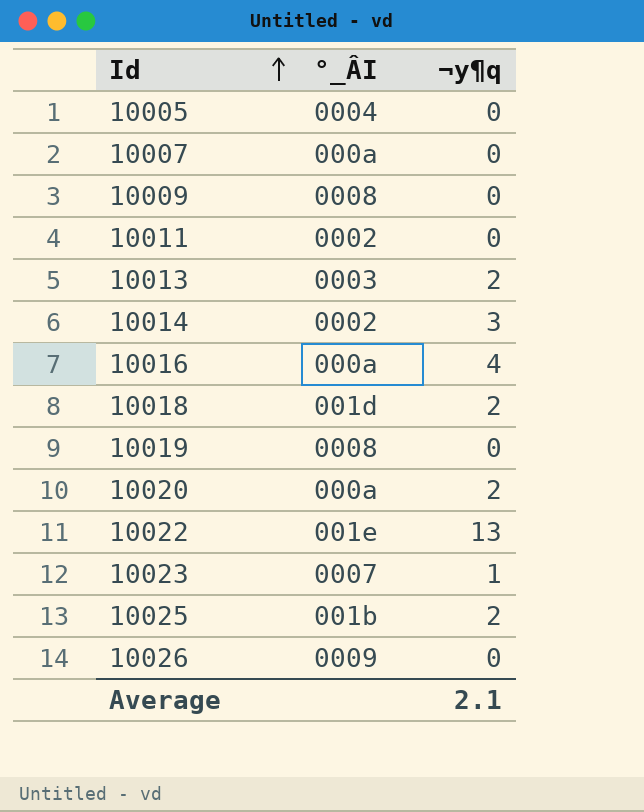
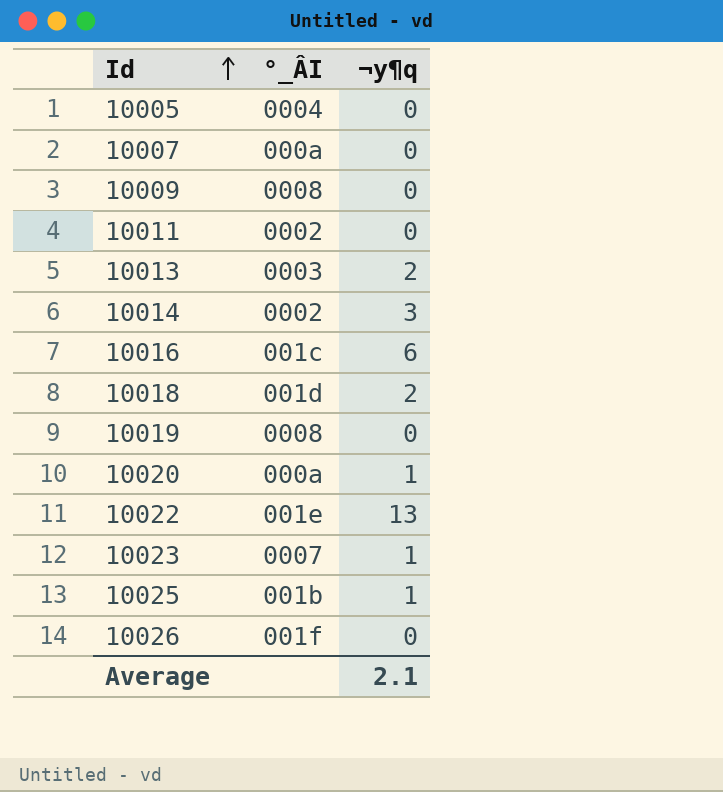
10016 | °_ÂI: 000a -> 001c
10016 | ¬y¶q: 4 -> 6
10020 | ¬y¶q: 2 -> 1
10025 | ¬y¶q: 2 -> 1
10026 | °_ÂI: 0009 -> 001f

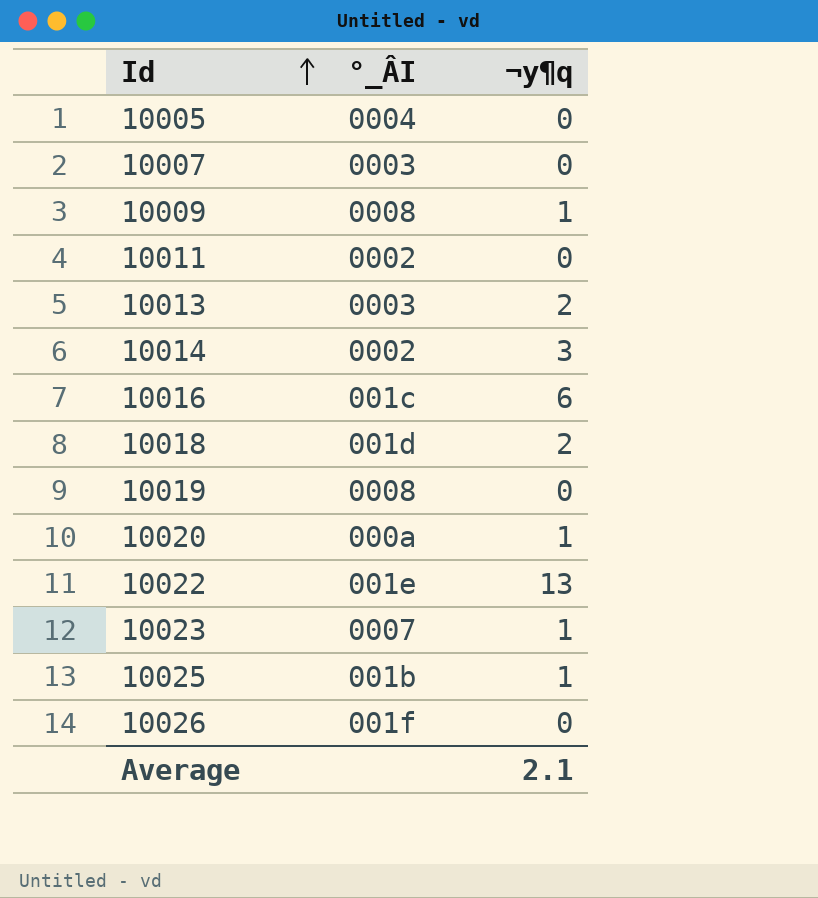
10007 | °_ÂI: 000a -> 0003
10009 | ¬y¶q: 0 -> 1

